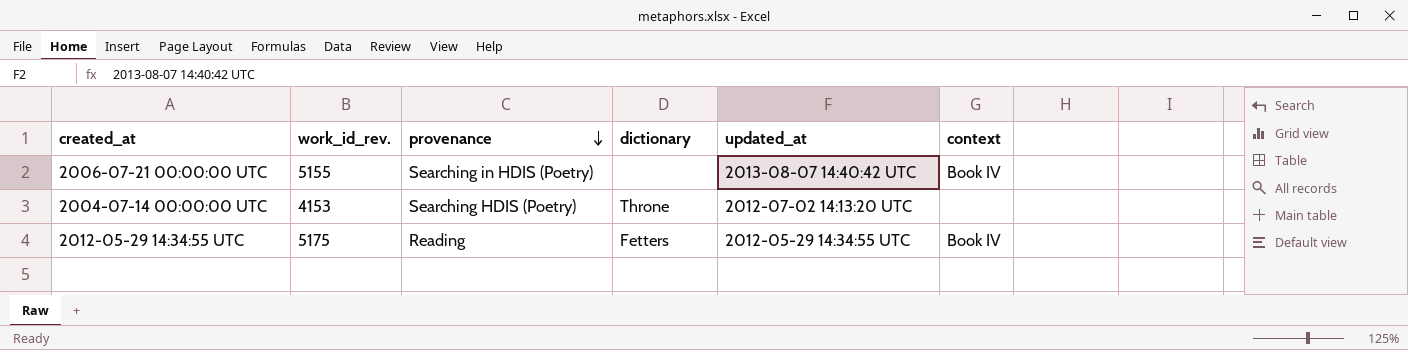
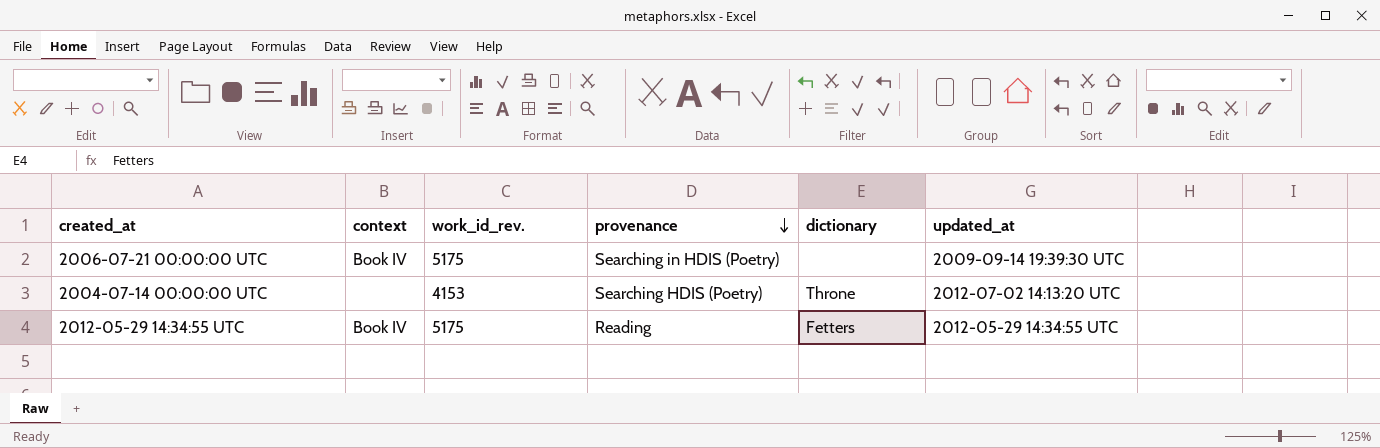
column context | position: 6 -> 2
2006-07-21 00:00:00 UTC | work_id_rev.: 5155 -> 5175
2006-07-21 00:00:00 UTC | updated_at: 2013-08-07 14:40:42 UTC -> 2009-09-14 19:39:30 UTC

